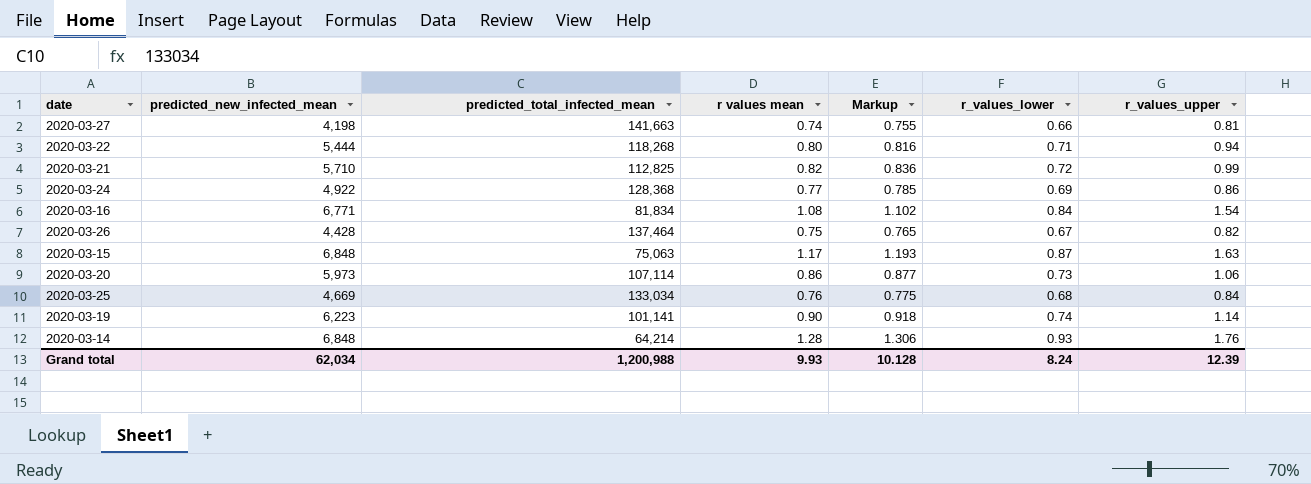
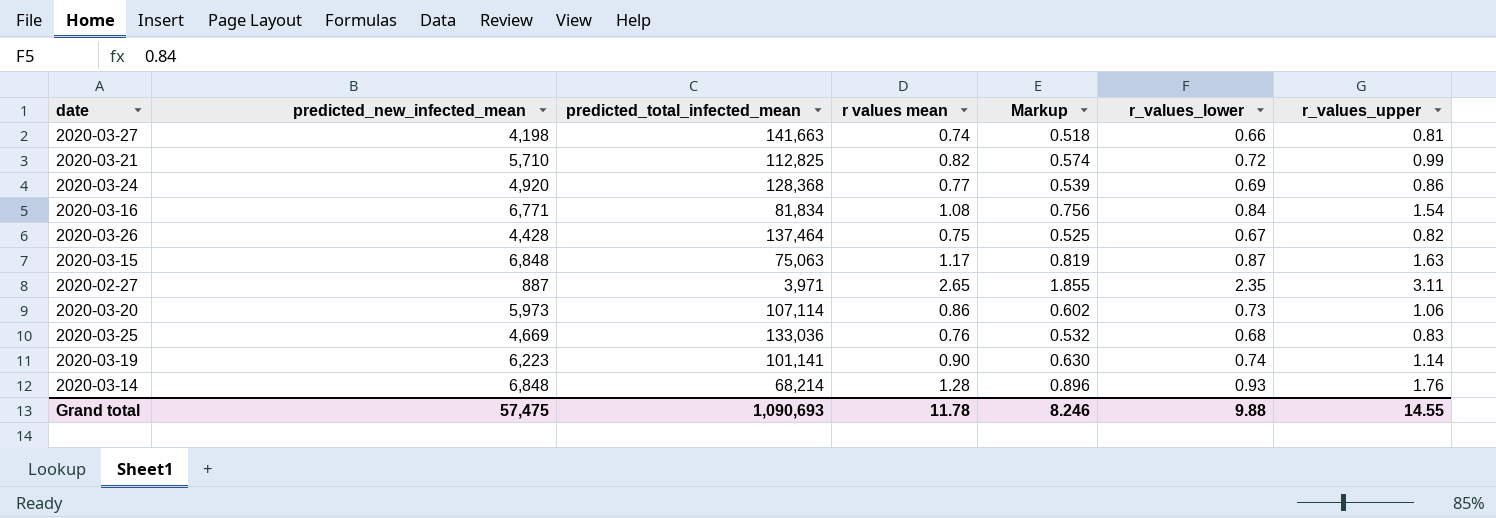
column Markup | formula: [r values mean] * 1.02 -> [r values mean] * 0.7
row 2020-03-22: 5,444 | 118,268 | 0.80 | 0.816 | 0.71 | 0.94 -> none
2020-03-24 | predicted_new_infected_mean: 4,922 -> 4,920
row 2020-02-27: none -> 887 | 3,971 | 2.65 | 1.855 | 2.35 | 3.11
2020-03-25 | predicted_total_infected_mean: 133,034 -> 133,036
2020-03-25 | r_values_upper: 0.84 -> 0.83
2020-03-14 | predicted_total_infected_mean: 64,214 -> 68,214
Grand total | predicted_new_infected_mean: 62,034 -> 57,475
Grand total | predicted_total_infected_mean: 1,200,988 -> 1,090,693
Grand total | r values mean: 9.93 -> 11.78
Grand total | Markup: 10.128 -> 8.246
Grand total | r_values_lower: 8.24 -> 9.88
Grand total | r_values_upper: 12.39 -> 14.55

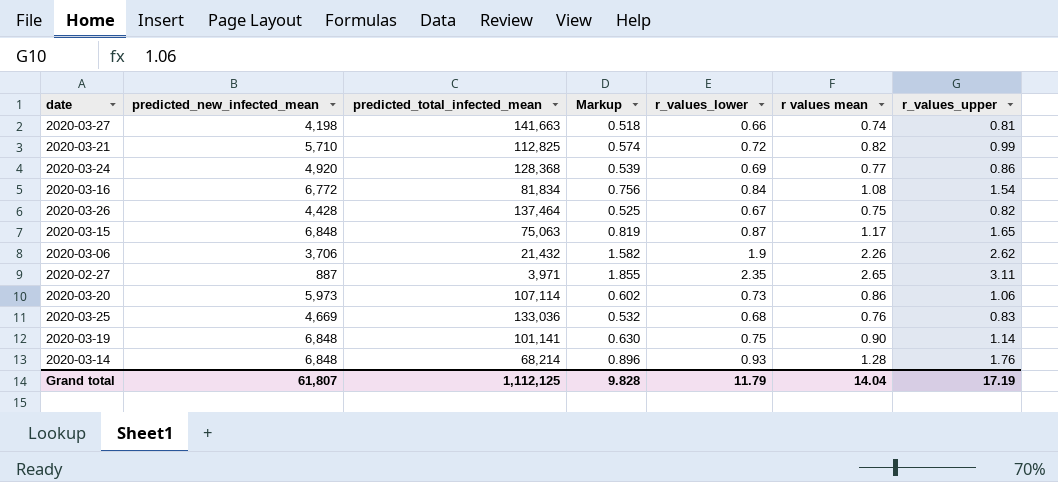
column r values mean | position: 4 -> 6
2020-03-16 | predicted_new_infected_mean: 6,771 -> 6,772
2020-03-15 | r_values_upper: 1.63 -> 1.65
row 2020-03-06: none -> 3,706 | 21,432 | 1.582 | 1.9 | 2.26 | 2.62
2020-03-19 | predicted_new_infected_mean: 6,223 -> 6,848
2020-03-19 | r_values_lower: 0.74 -> 0.75
Grand total | predicted_new_infected_mean: 57,475 -> 61,807
Grand total | predicted_total_infected_mean: 1,090,693 -> 1,112,125
Grand total | Markup: 8.246 -> 9.828
Grand total | r_values_lower: 9.88 -> 11.79
Grand total | r values mean: 11.78 -> 14.04
Grand total | r_values_upper: 14.55 -> 17.19

